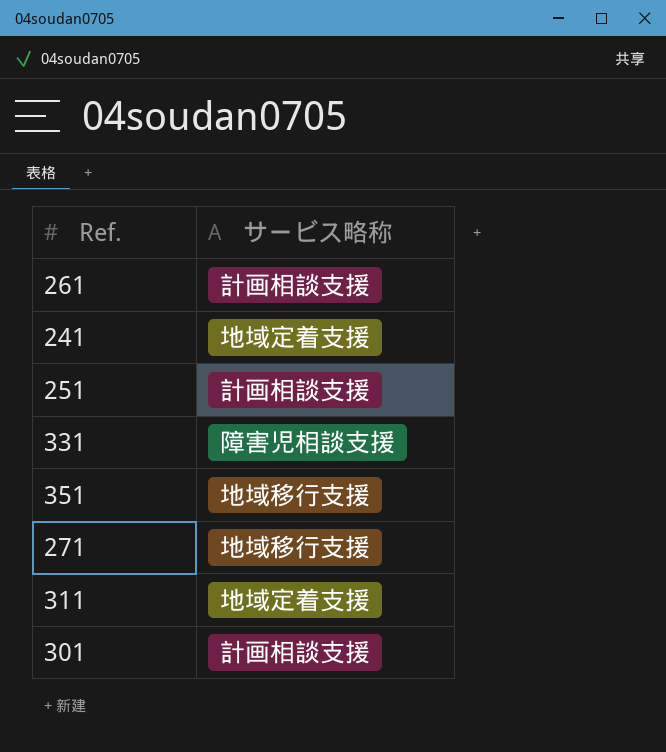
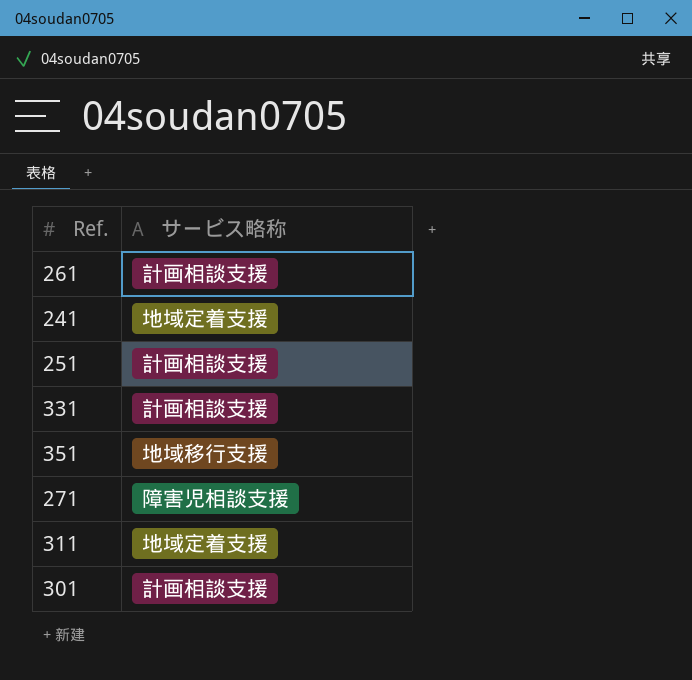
331 | サービス略称: 障害児相談支援 -> 計画相談支援
271 | サービス略称: 地域移行支援 -> 障害児相談支援

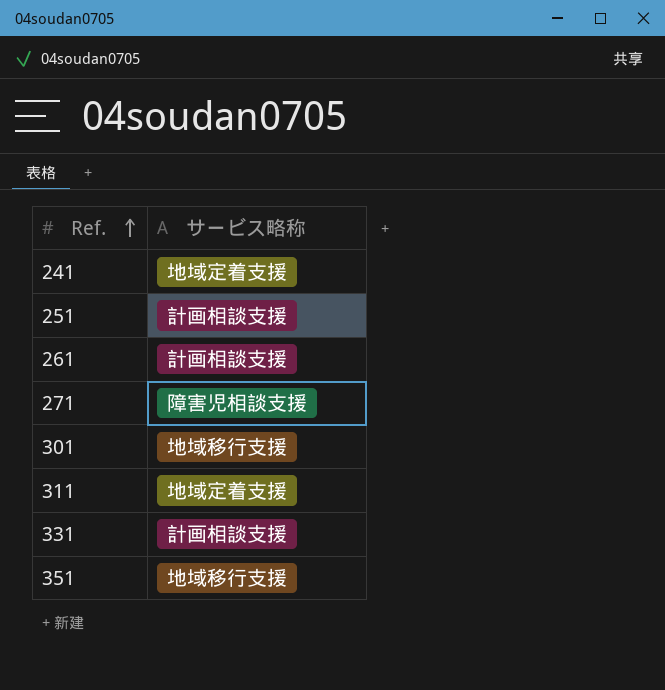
row order: none -> Ref. ascending
301 | サービス略称: 計画相談支援 -> 地域移行支援

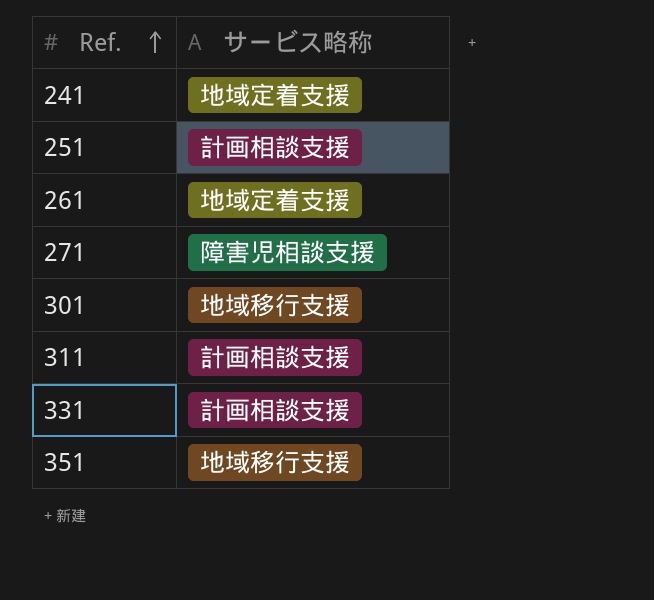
261 | サービス略称: 計画相談支援 -> 地域定着支援
311 | サービス略称: 地域定着支援 -> 計画相談支援

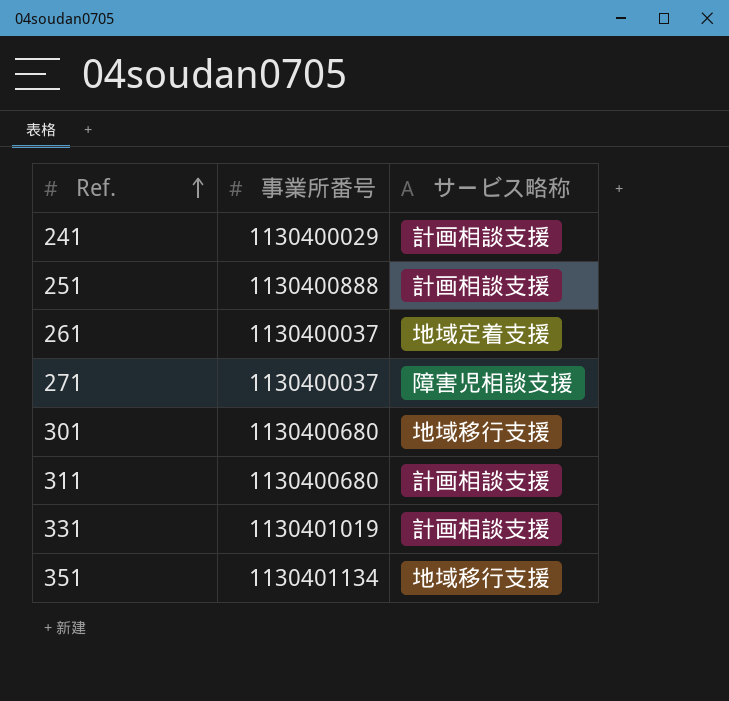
column 事業所番号 | position: none -> 2
241 | サービス略称: 地域定着支援 -> 計画相談支援

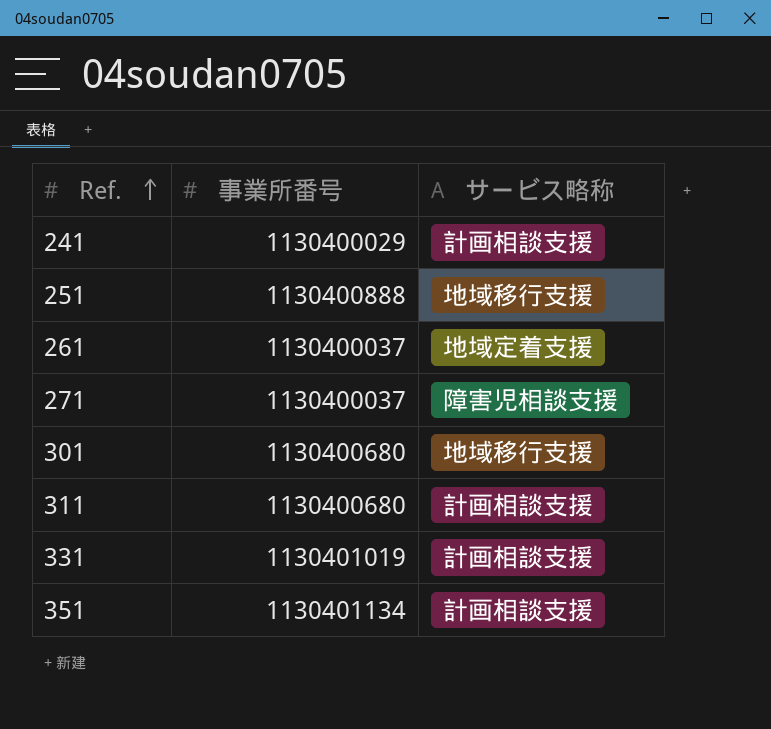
251 | サービス略称: 計画相談支援 -> 地域移行支援
351 | サービス略称: 地域移行支援 -> 計画相談支援

